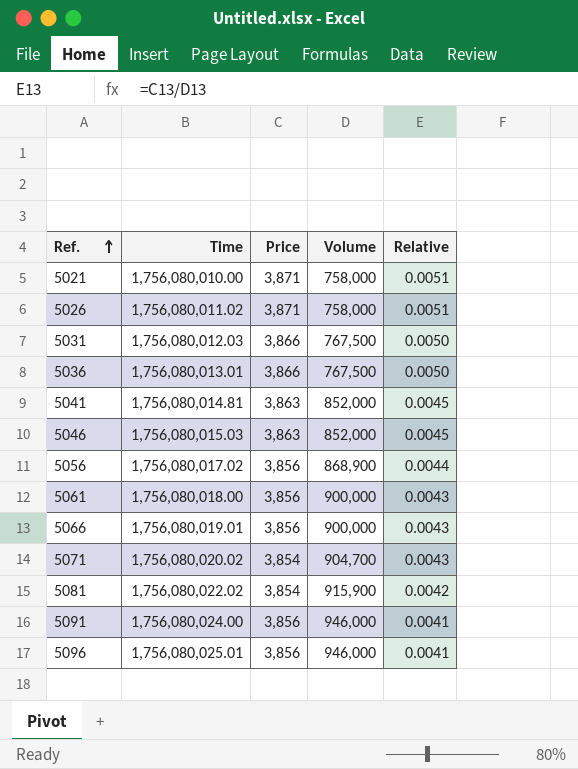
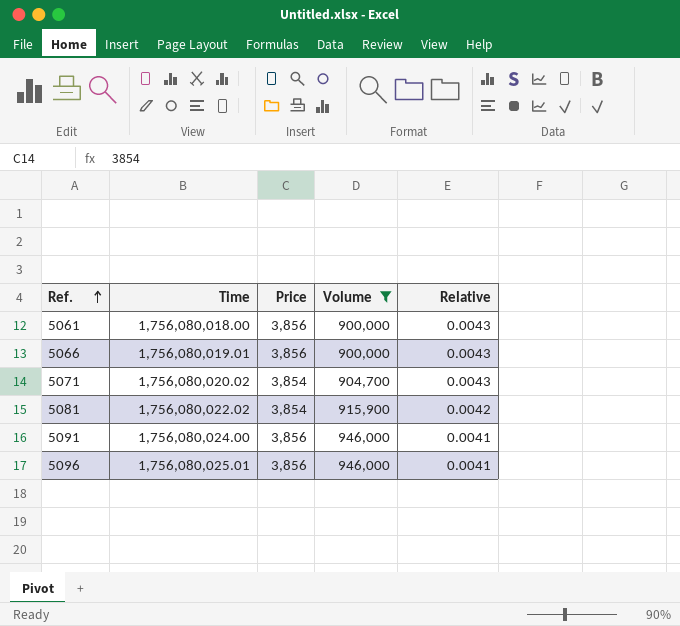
filter: none -> Volume >= 900,000

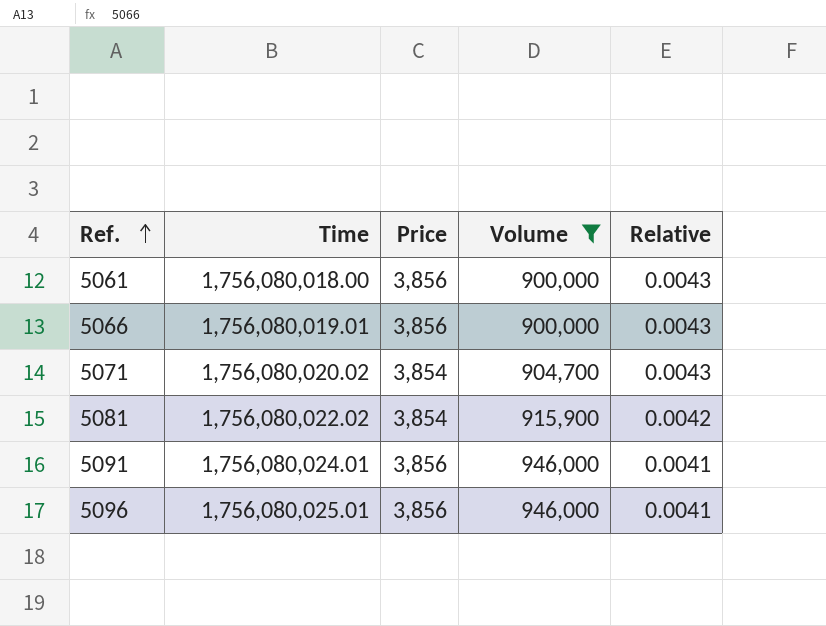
5091 | Time: 1,756,080,024.00 -> 1,756,080,024.01

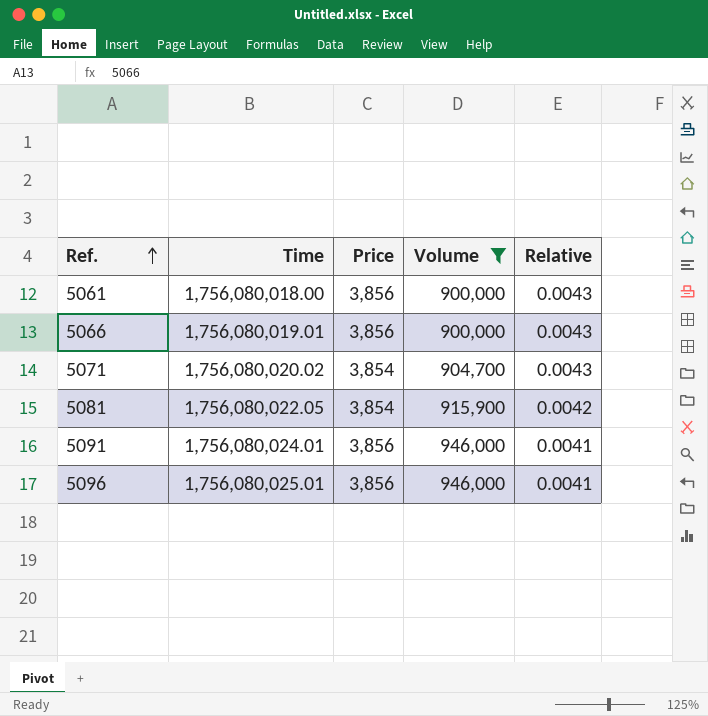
5081 | Time: 1,756,080,022.02 -> 1,756,080,022.05

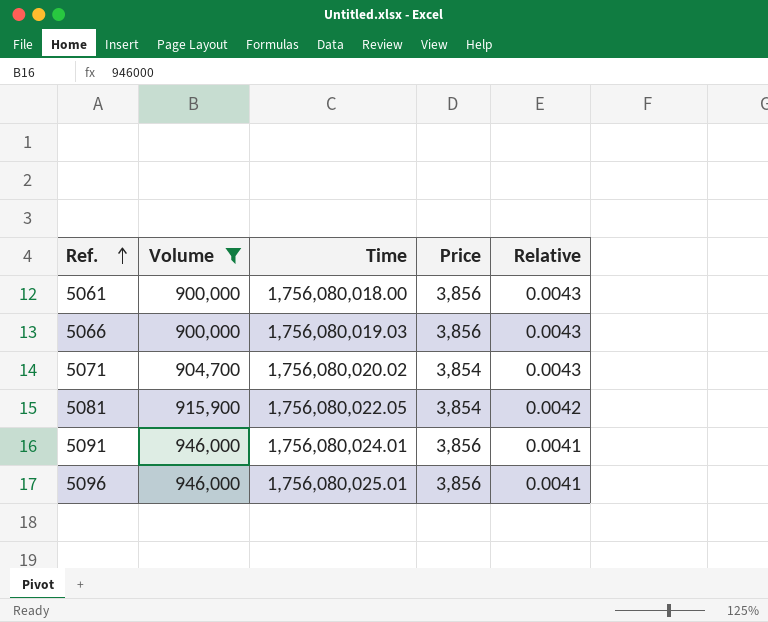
column Volume | position: 4 -> 2
5066 | Time: 1,756,080,019.01 -> 1,756,080,019.03

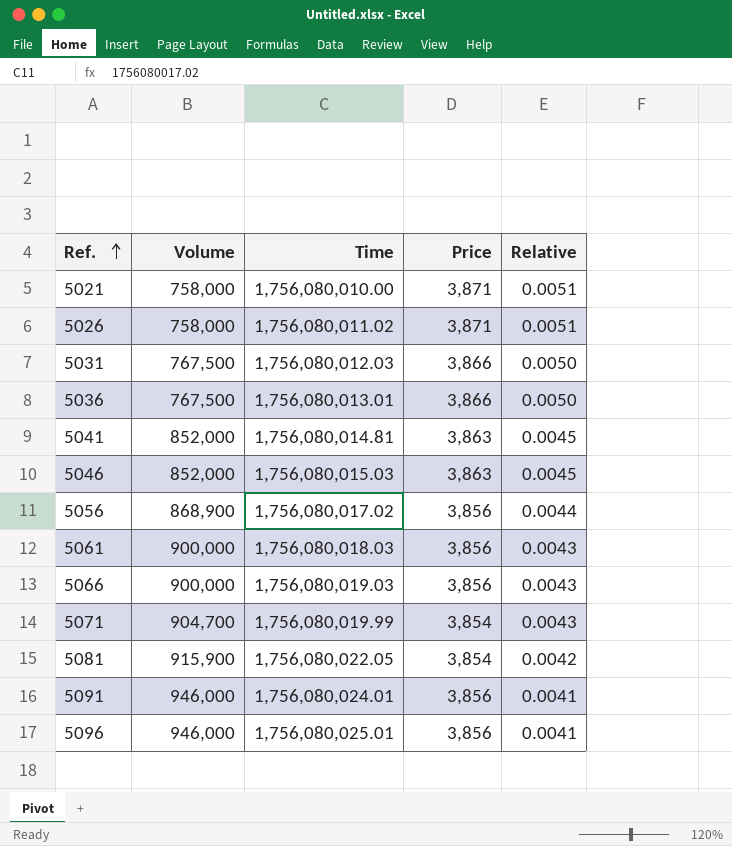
filter: Volume >= 900,000 -> none
5061 | Time: 1,756,080,018.00 -> 1,756,080,018.03
5071 | Time: 1,756,080,020.02 -> 1,756,080,019.99

